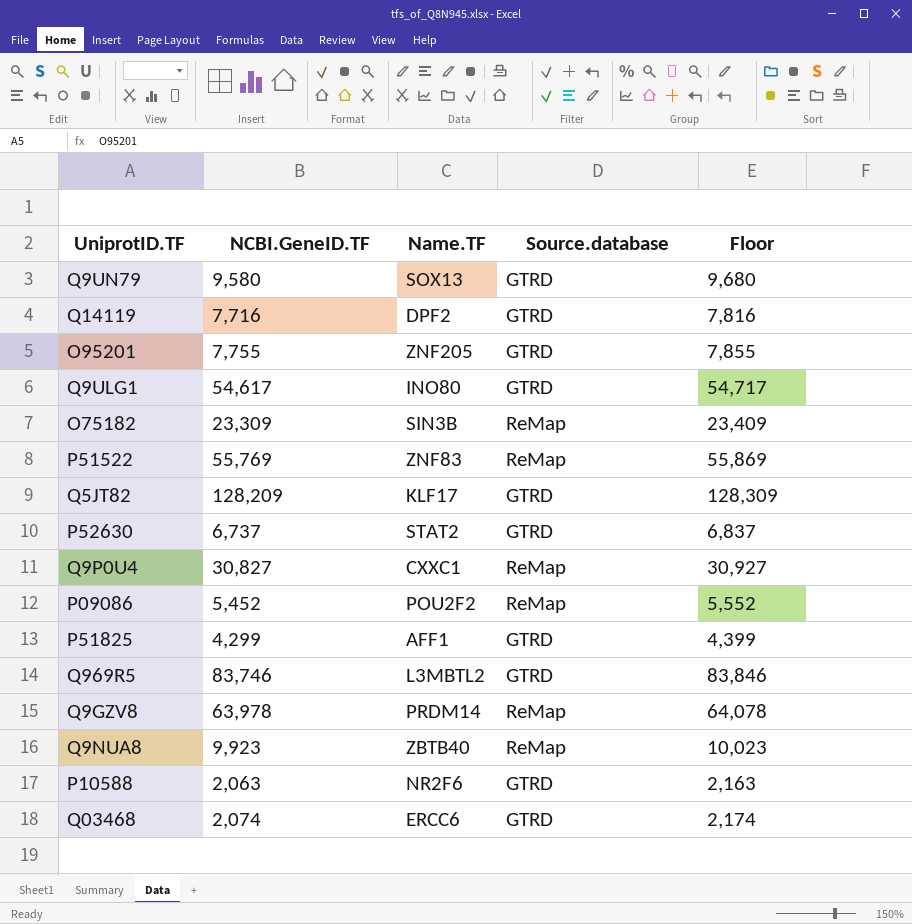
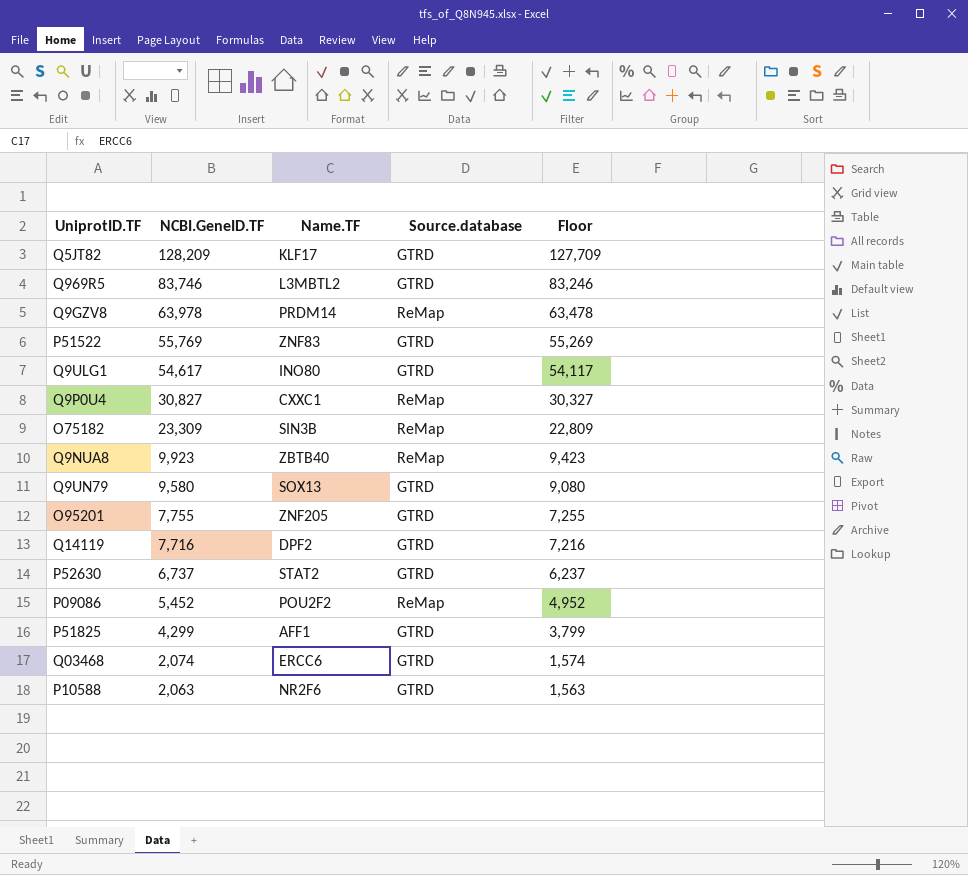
row order: none -> NCBI.GeneID.TF descending
column Floor | formula: [NCBI.GeneID.TF] + 100 -> [NCBI.GeneID.TF] - 500
P51522 | Source.database: ReMap -> GTRD

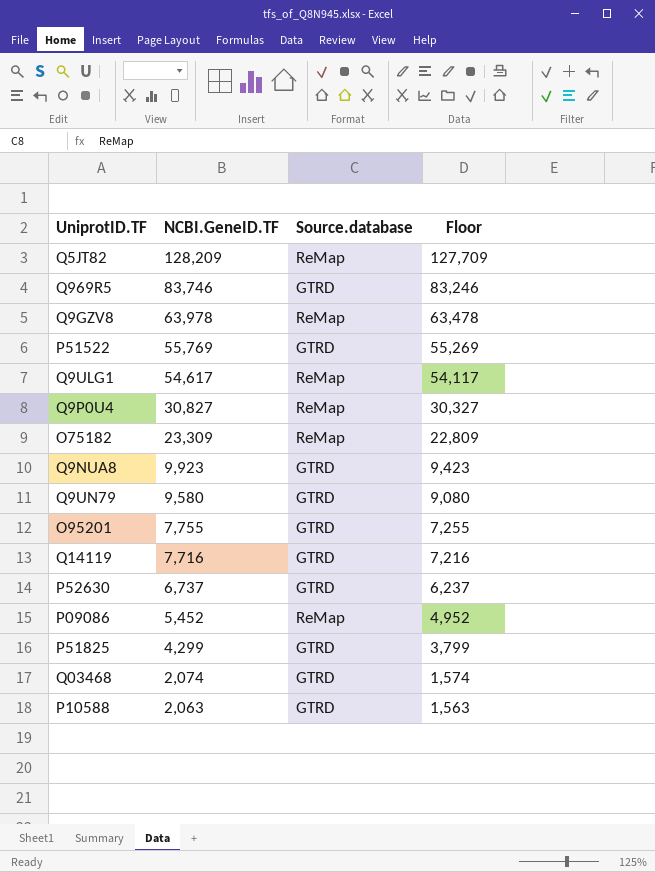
column Name.TF | position: 3 -> none
Q5JT82 | Source.database: GTRD -> ReMap
Q9ULG1 | Source.database: GTRD -> ReMap
Q9NUA8 | Source.database: ReMap -> GTRD

